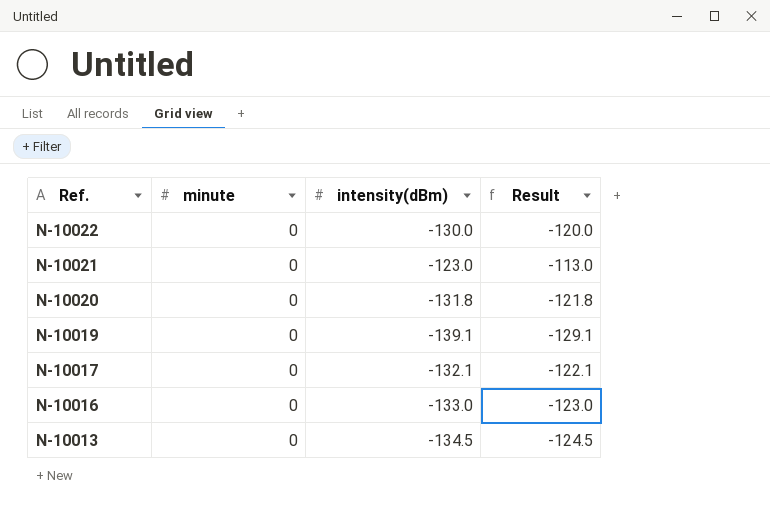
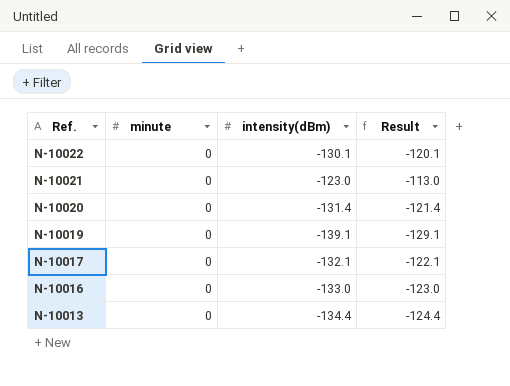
N-10022 | intensity(dBm): -130.0 -> -130.1
N-10022 | Result: -120.0 -> -120.1
N-10020 | intensity(dBm): -131.8 -> -131.4
N-10020 | Result: -121.8 -> -121.4
N-10013 | intensity(dBm): -134.5 -> -134.4
N-10013 | Result: -124.5 -> -124.4

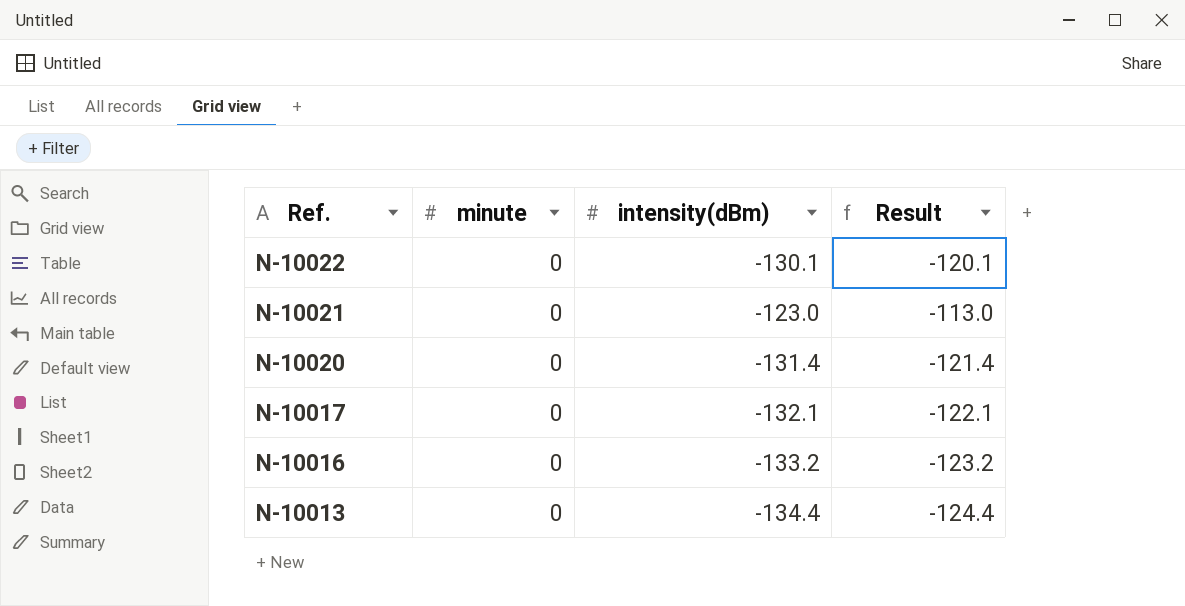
row N-10019: 0 | -139.1 | -129.1 -> none
N-10016 | intensity(dBm): -133.0 -> -133.2
N-10016 | Result: -123.0 -> -123.2

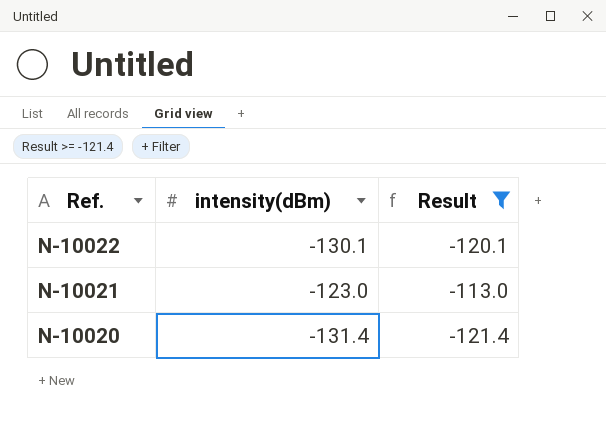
filter: none -> Result >= -121.4
column minute | position: 2 -> none

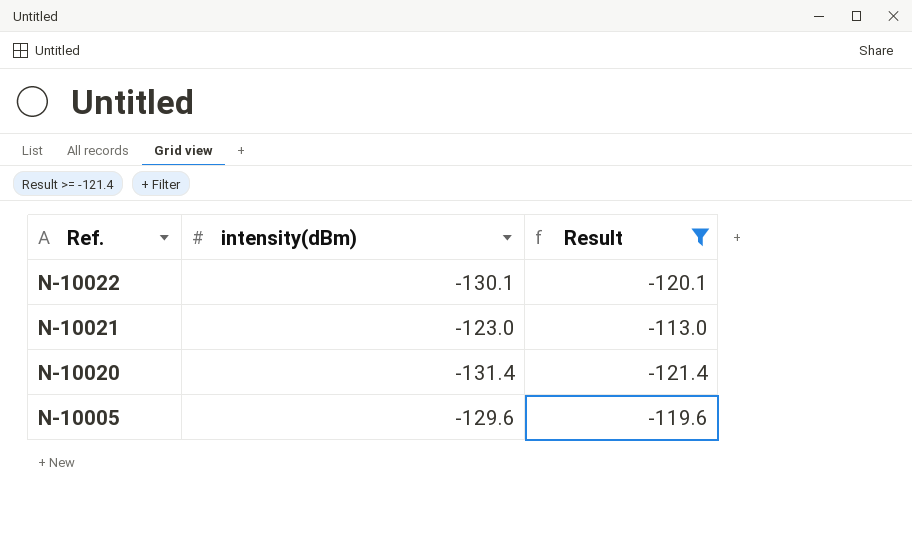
row N-10005: none -> -129.6 | -119.6

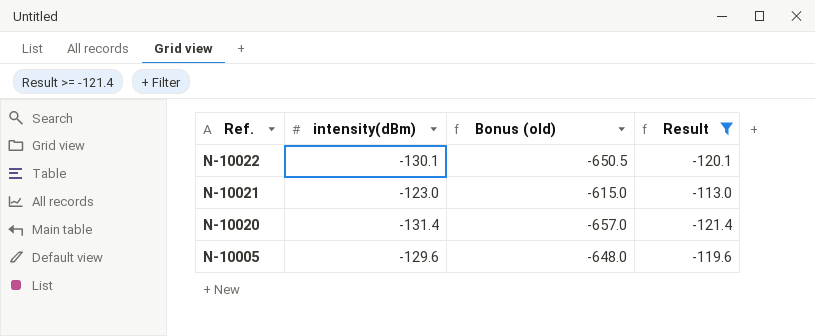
column Bonus (old) | formula: none -> [intensity(dBm)] * 5

